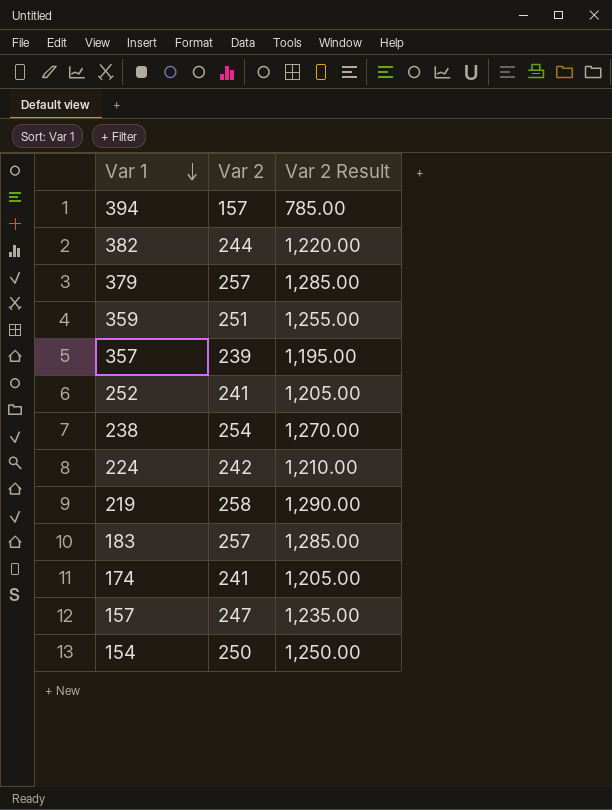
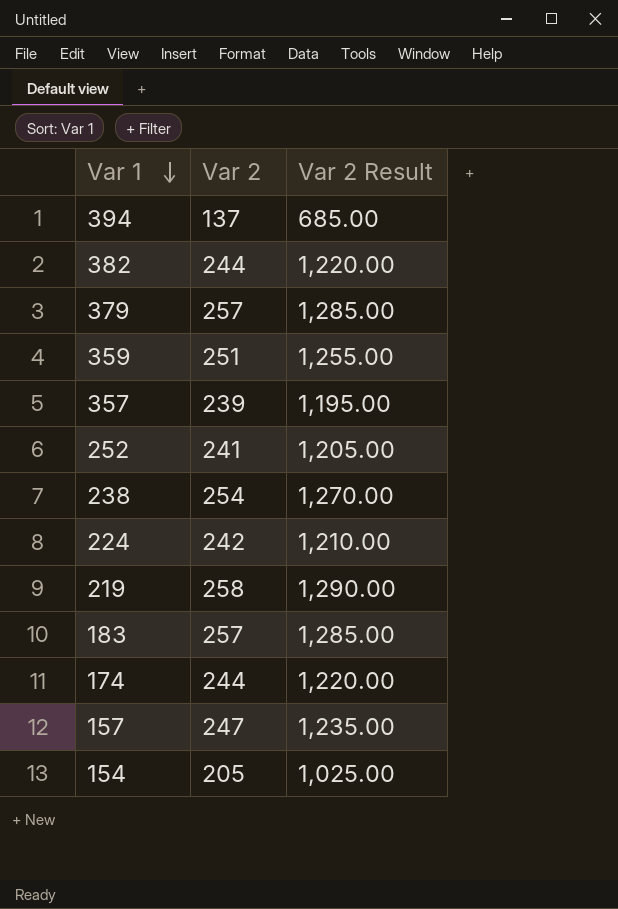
394 | Var 2: 157 -> 137
394 | Var 2 Result: 785.00 -> 685.00
174 | Var 2: 241 -> 244
174 | Var 2 Result: 1,205.00 -> 1,220.00
154 | Var 2: 250 -> 205
154 | Var 2 Result: 1,250.00 -> 1,025.00

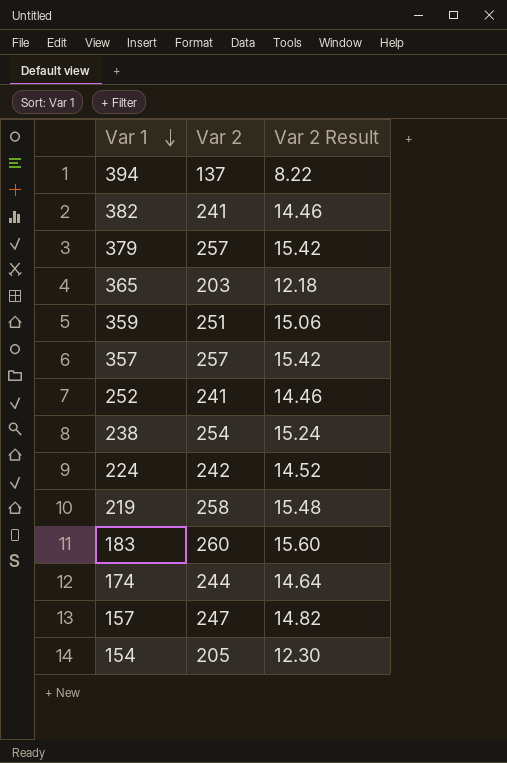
column Var 2 Result | formula: [Var 2] * 5 -> [Var 2] * 0.06
382 | Var 2: 244 -> 241
row 365: none -> 203 | 12.18
357 | Var 2: 239 -> 257
183 | Var 2: 257 -> 260

